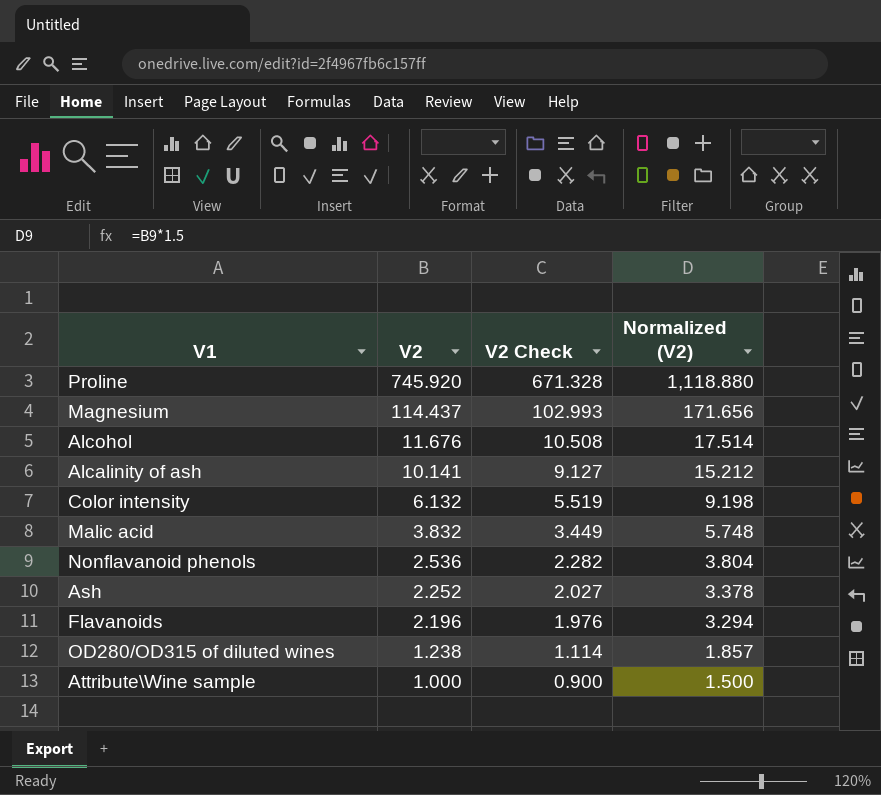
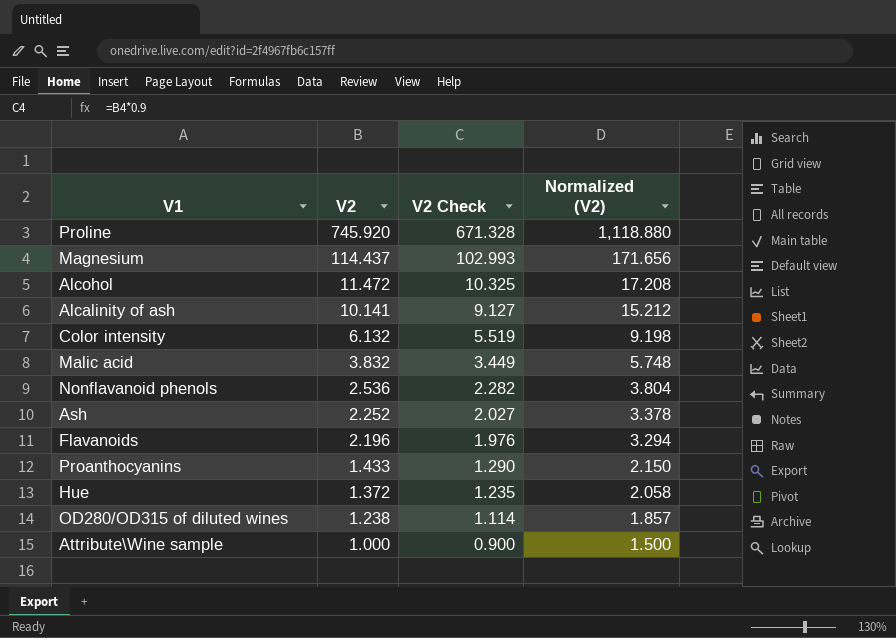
Alcohol | V2: 11.676 -> 11.472
Alcohol | V2 Check: 10.508 -> 10.325
Alcohol | Normalized (V2): 17.514 -> 17.208
row Proanthocyanins: none -> 1.433 | 1.290 | 2.150
row Hue: none -> 1.372 | 1.235 | 2.058

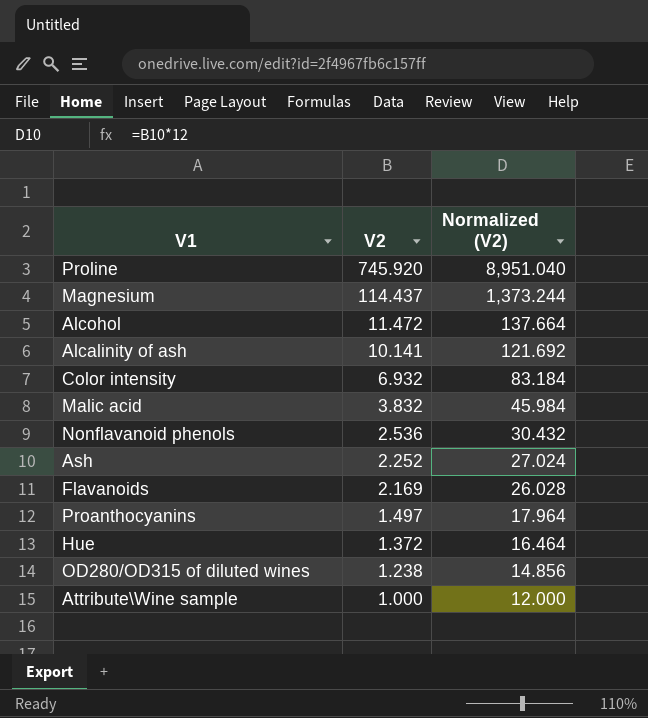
column V2 Check | formula: [V2] * 0.9 -> none
column Normalized (V2) | formula: [V2] * 1.5 -> [V2] * 12
Color intensity | V2: 6.132 -> 6.932
Flavanoids | V2: 2.196 -> 2.169
Proanthocyanins | V2: 1.433 -> 1.497

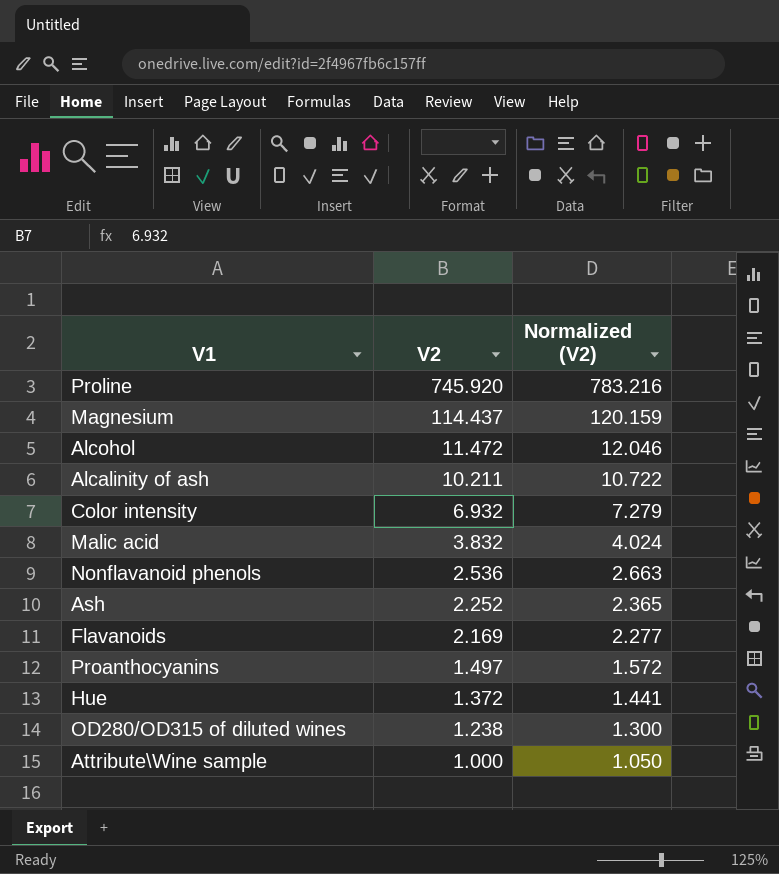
column Normalized (V2) | formula: [V2] * 12 -> [V2] * 1.05
Alcalinity of ash | V2: 10.141 -> 10.211

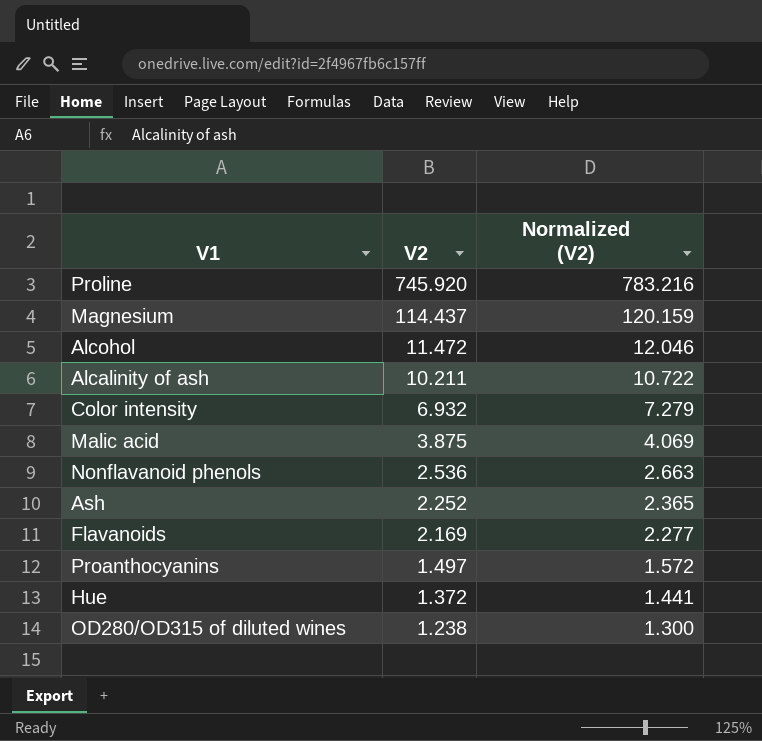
row Attribute\Wine sample: 1.000 | 1.050 -> none
Malic acid | V2: 3.832 -> 3.875
Malic acid | Normalized (V2): 4.024 -> 4.069

